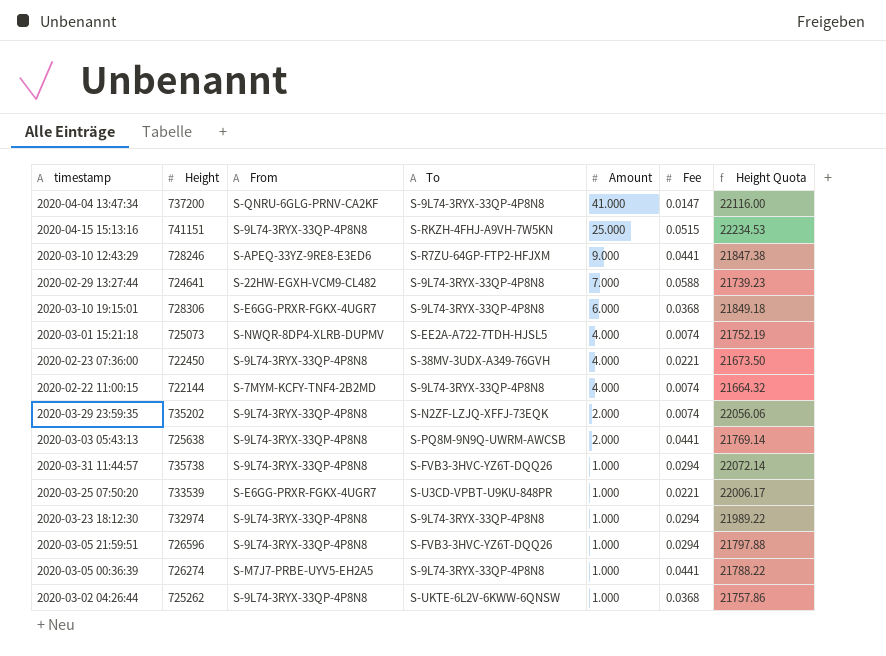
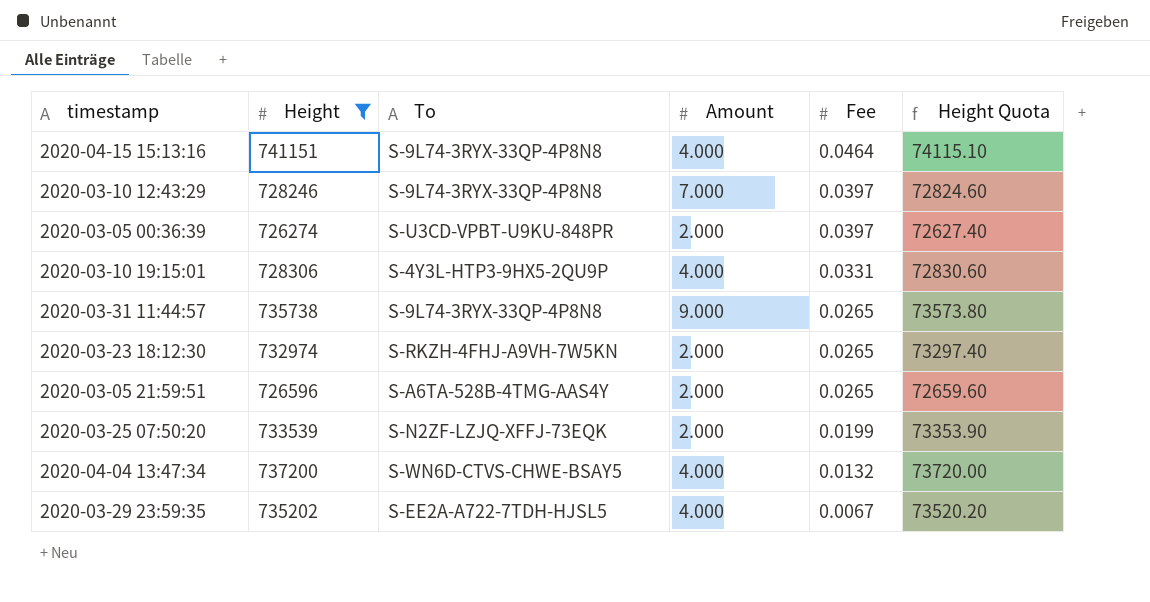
filter: none -> Height >= 726274
row order: Amount descending -> Fee descending
column From | position: 3 -> none
column Height Quota | formula: [Height] * 0.03 -> [Height] * 0.1
2020-04-15 15:13:16 | To: S-RKZH-4FHJ-A9VH-7W5KN -> S-9L74-3RYX-33QP-4P8N8
2020-04-15 15:13:16 | Amount: 25.000 -> 4.000
2020-04-15 15:13:16 | Fee: 0.0515 -> 0.0464
2020-03-10 12:43:29 | To: S-R7ZU-64GP-FTP2-HFJXM -> S-9L74-3RYX-33QP-4P8N8
2020-03-10 12:43:29 | Amount: 9.000 -> 7.000
2020-03-10 12:43:29 | Fee: 0.0441 -> 0.0397
2020-03-05 00:36:39 | To: S-9L74-3RYX-33QP-4P8N8 -> S-U3CD-VPBT-U9KU-848PR
2020-03-05 00:36:39 | Amount: 1.000 -> 2.000
2020-03-05 00:36:39 | Fee: 0.0441 -> 0.0397
2020-03-10 19:15:01 | To: S-9L74-3RYX-33QP-4P8N8 -> S-4Y3L-HTP3-9HX5-2QU9P
2020-03-10 19:15:01 | Amount: 6.000 -> 4.000
2020-03-10 19:15:01 | Fee: 0.0368 -> 0.0331
2020-03-31 11:44:57 | To: S-FVB3-3HVC-YZ6T-DQQ26 -> S-9L74-3RYX-33QP-4P8N8
2020-03-31 11:44:57 | Amount: 1.000 -> 9.000
2020-03-31 11:44:57 | Fee: 0.0294 -> 0.0265
2020-03-23 18:12:30 | To: S-9L74-3RYX-33QP-4P8N8 -> S-RKZH-4FHJ-A9VH-7W5KN
2020-03-23 18:12:30 | Amount: 1.000 -> 2.000
2020-03-23 18:12:30 | Fee: 0.0294 -> 0.0265
2020-03-05 21:59:51 | To: S-FVB3-3HVC-YZ6T-DQQ26 -> S-A6TA-528B-4TMG-AAS4Y
2020-03-05 21:59:51 | Amount: 1.000 -> 2.000
2020-03-05 21:59:51 | Fee: 0.0294 -> 0.0265
2020-03-25 07:50:20 | To: S-U3CD-VPBT-U9KU-848PR -> S-N2ZF-LZJQ-XFFJ-73EQK
2020-03-25 07:50:20 | Amount: 1.000 -> 2.000
2020-03-25 07:50:20 | Fee: 0.0221 -> 0.0199
2020-04-04 13:47:34 | To: S-9L74-3RYX-33QP-4P8N8 -> S-WN6D-CTVS-CHWE-BSAY5
2020-04-04 13:47:34 | Amount: 41.000 -> 4.000
2020-04-04 13:47:34 | Fee: 0.0147 -> 0.0132
2020-03-29 23:59:35 | To: S-N2ZF-LZJQ-XFFJ-73EQK -> S-EE2A-A722-7TDH-HJSL5
2020-03-29 23:59:35 | Amount: 2.000 -> 4.000
2020-03-29 23:59:35 | Fee: 0.0074 -> 0.0067

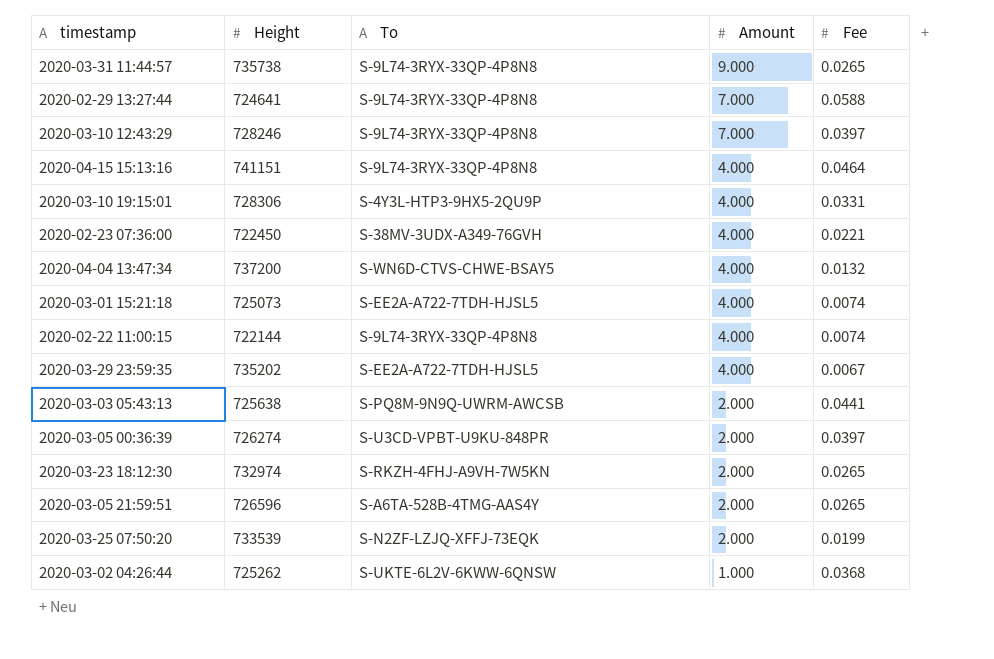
filter: Height >= 726274 -> none
row order: Fee descending -> Amount descending
column Height Quota | formula: [Height] * 0.1 -> none

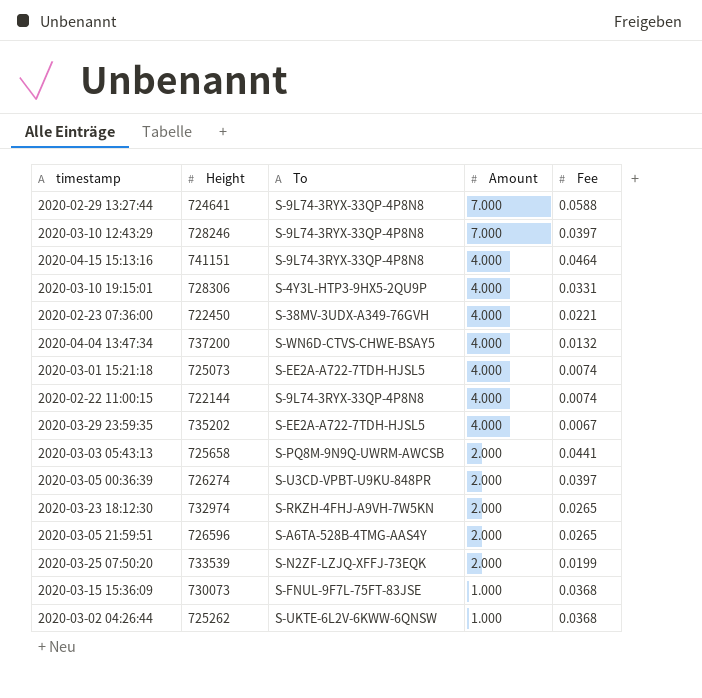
row 2020-03-31 11:44:57: 735738 | S-9L74-3RYX-33QP-4P8N8 | 9.000 | 0.0265 -> none
2020-03-03 05:43:13 | Height: 725638 -> 725658
row 2020-03-15 15:36:09: none -> 730073 | S-FNUL-9F7L-75FT-83JSE | 1.000 | 0.0368

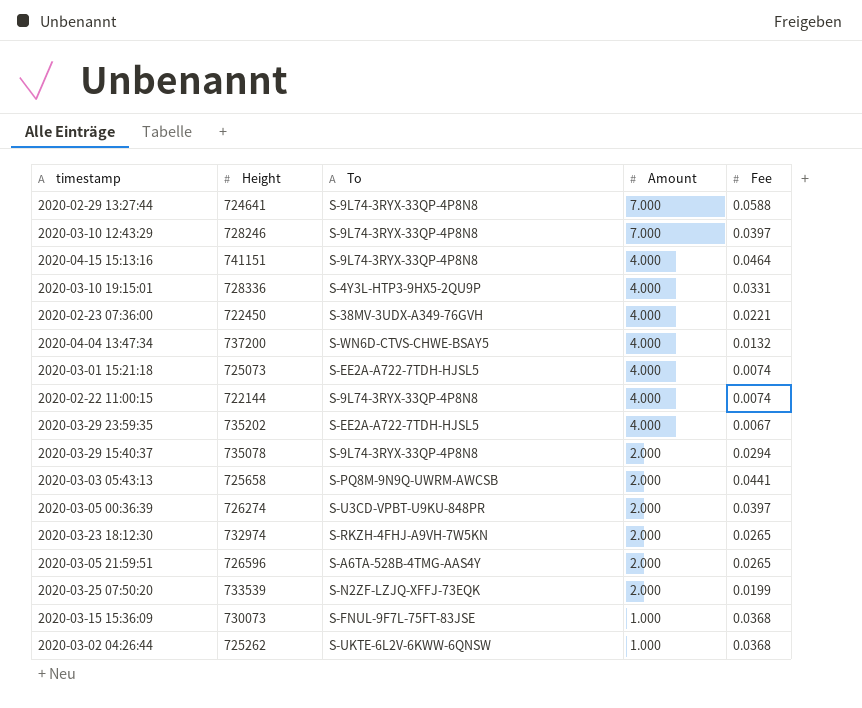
2020-03-10 19:15:01 | Height: 728306 -> 728336
row 2020-03-29 15:40:37: none -> 735078 | S-9L74-3RYX-33QP-4P8N8 | 2.000 | 0.0294

